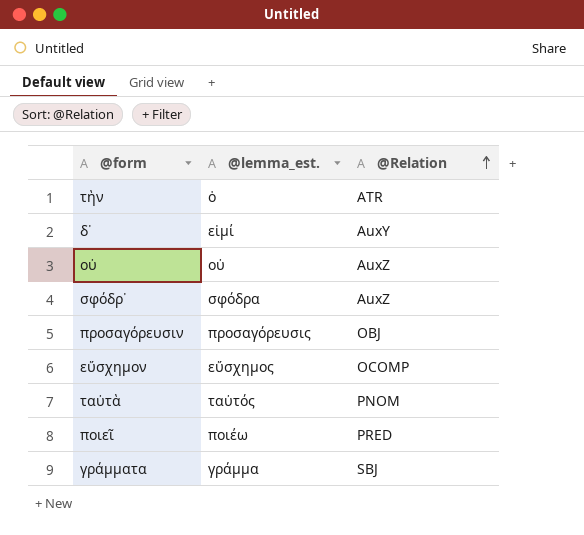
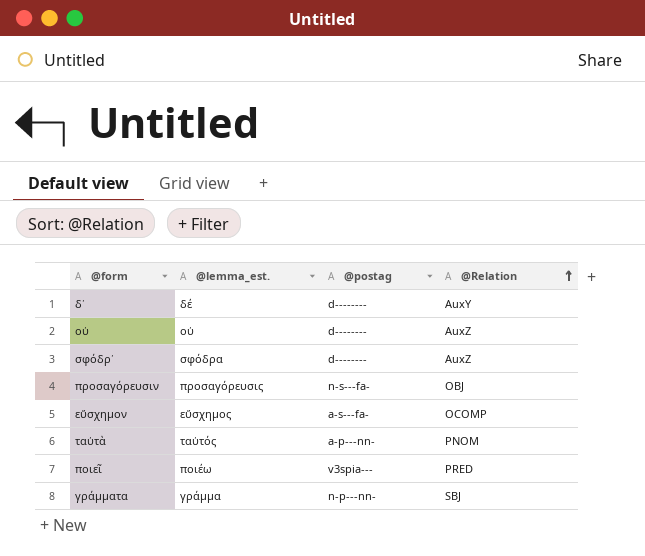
column @postag | position: none -> 3
row τὴν: ὁ | ATR -> none
δ᾽ | @lemma_est.: εἰμί -> δέ

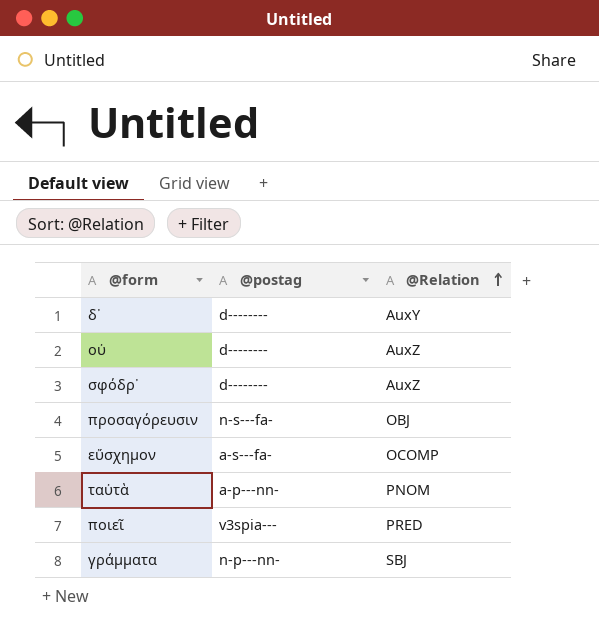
column @lemma_est. | position: 2 -> none

